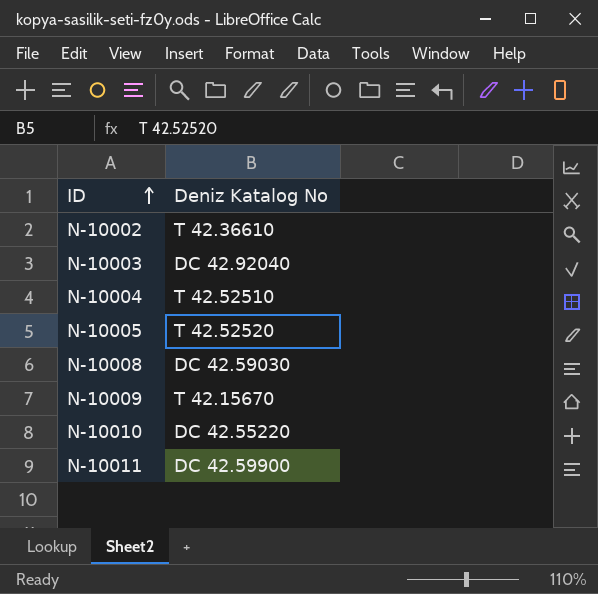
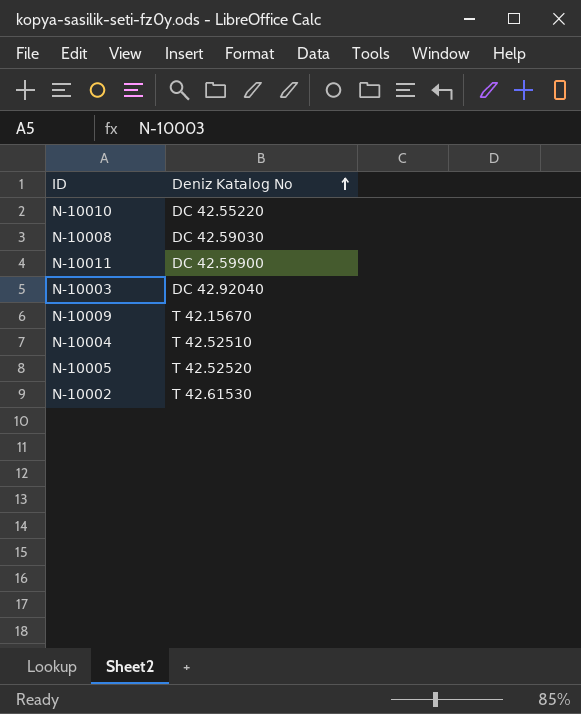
row order: ID ascending -> Deniz Katalog No ascending
N-10002 | Deniz Katalog No: T 42.36610 -> T 42.61530

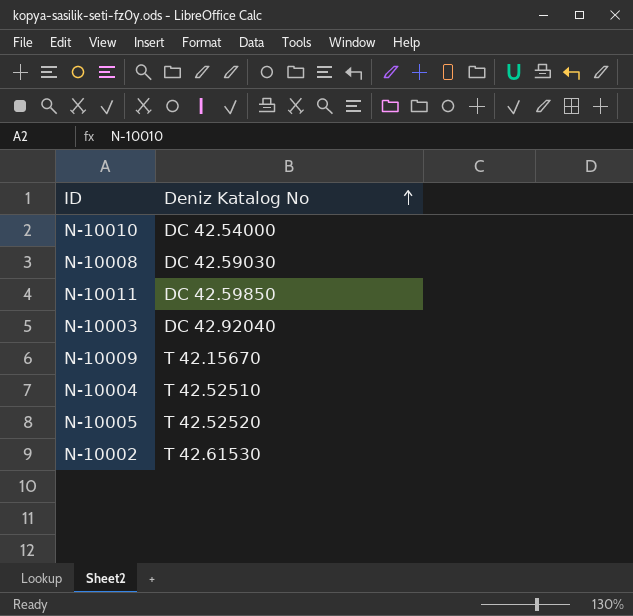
N-10010 | Deniz Katalog No: DC 42.55220 -> DC 42.54000
N-10011 | Deniz Katalog No: DC 42.59900 -> DC 42.59850

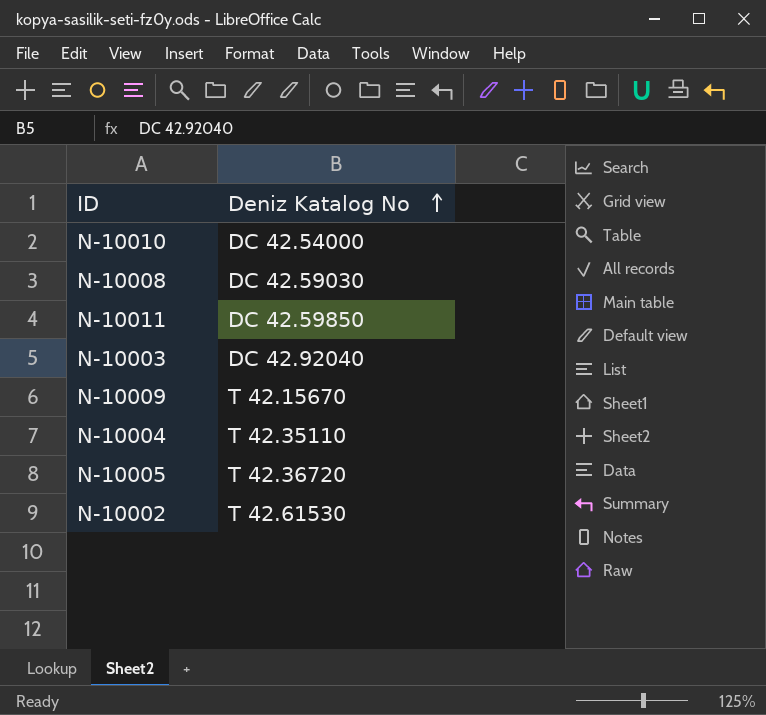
N-10004 | Deniz Katalog No: T 42.52510 -> T 42.35110
N-10005 | Deniz Katalog No: T 42.52520 -> T 42.36720

